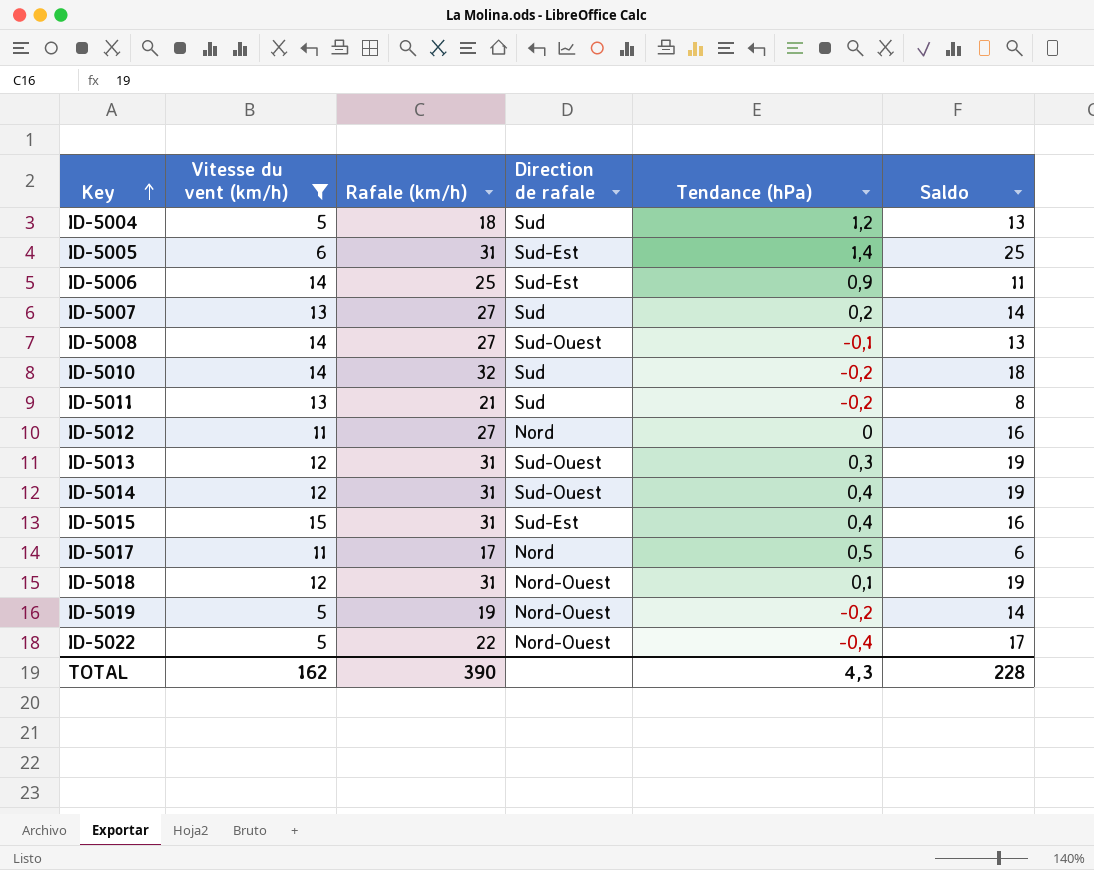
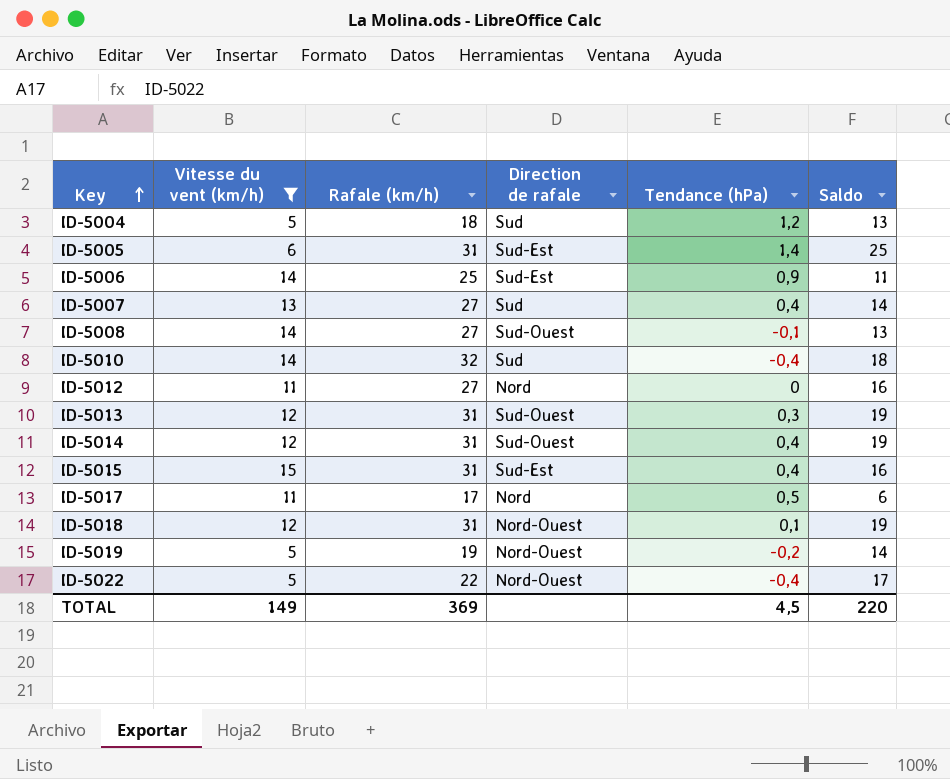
row ID-5011: 13 | 21 | Sud | -0,2 | 8 -> none
ID-5007 | Tendance (hPa): 0,2 -> 0,4
ID-5010 | Tendance (hPa): -0,2 -> -0,4
TOTAL | Vitesse du vent (km/h): 162 -> 149
TOTAL | Rafale (km/h): 390 -> 369
TOTAL | Tendance (hPa): 4,3 -> 4,5
TOTAL | Saldo: 228 -> 220

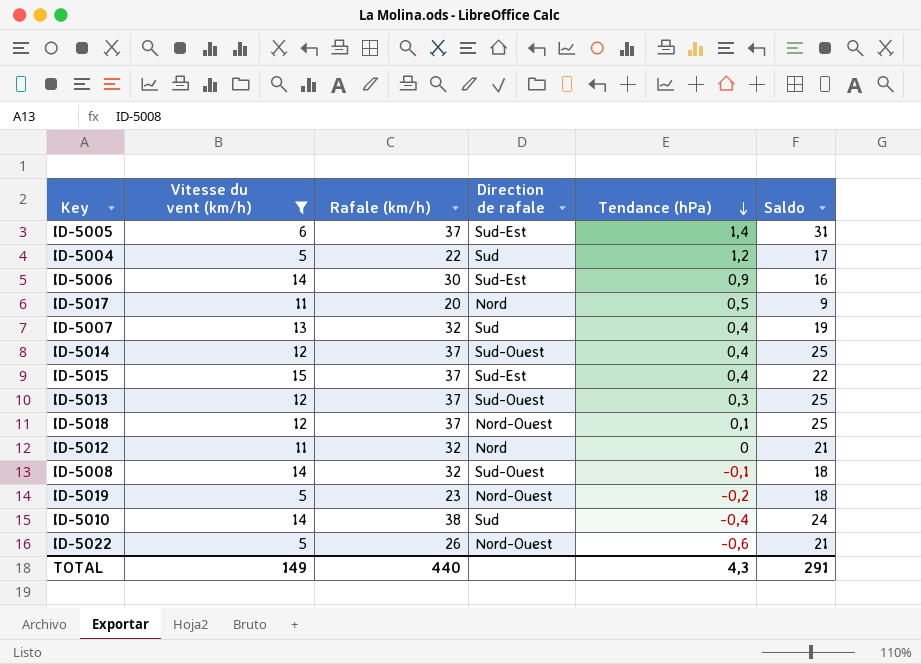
row order: Key ascending -> Tendance (hPa) descending
ID-5005 | Rafale (km/h): 31 -> 37
ID-5005 | Saldo: 25 -> 31
ID-5004 | Rafale (km/h): 18 -> 22
ID-5004 | Saldo: 13 -> 17
ID-5006 | Rafale (km/h): 25 -> 30
ID-5006 | Saldo: 11 -> 16
ID-5017 | Rafale (km/h): 17 -> 20
ID-5017 | Saldo: 6 -> 9
ID-5007 | Rafale (km/h): 27 -> 32
ID-5007 | Saldo: 14 -> 19
ID-5014 | Rafale (km/h): 31 -> 37
ID-5014 | Saldo: 19 -> 25
ID-5015 | Rafale (km/h): 31 -> 37
ID-5015 | Saldo: 16 -> 22
ID-5013 | Rafale (km/h): 31 -> 37
ID-5013 | Saldo: 19 -> 25
ID-5018 | Rafale (km/h): 31 -> 37
ID-5018 | Saldo: 19 -> 25
ID-5012 | Rafale (km/h): 27 -> 32
ID-5012 | Saldo: 16 -> 21
ID-5008 | Rafale (km/h): 27 -> 32
ID-5008 | Saldo: 13 -> 18
ID-5019 | Rafale (km/h): 19 -> 23
ID-5019 | Saldo: 14 -> 18
ID-5010 | Rafale (km/h): 32 -> 38
ID-5010 | Saldo: 18 -> 24
ID-5022 | Rafale (km/h): 22 -> 26
ID-5022 | Tendance (hPa): -0,4 -> -0,6
ID-5022 | Saldo: 17 -> 21
TOTAL | Rafale (km/h): 369 -> 440
TOTAL | Tendance (hPa): 4,5 -> 4,3
TOTAL | Saldo: 220 -> 291

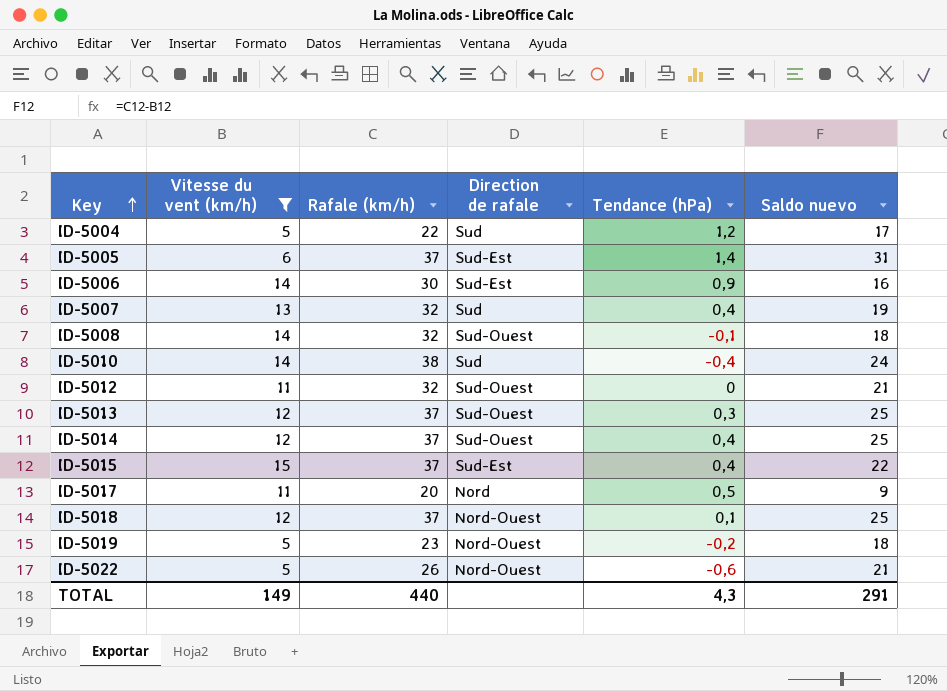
row order: Tendance (hPa) descending -> Key ascending
column name: Saldo -> Saldo nuevo
ID-5012 | Direction de rafale: Nord -> Sud-Ouest

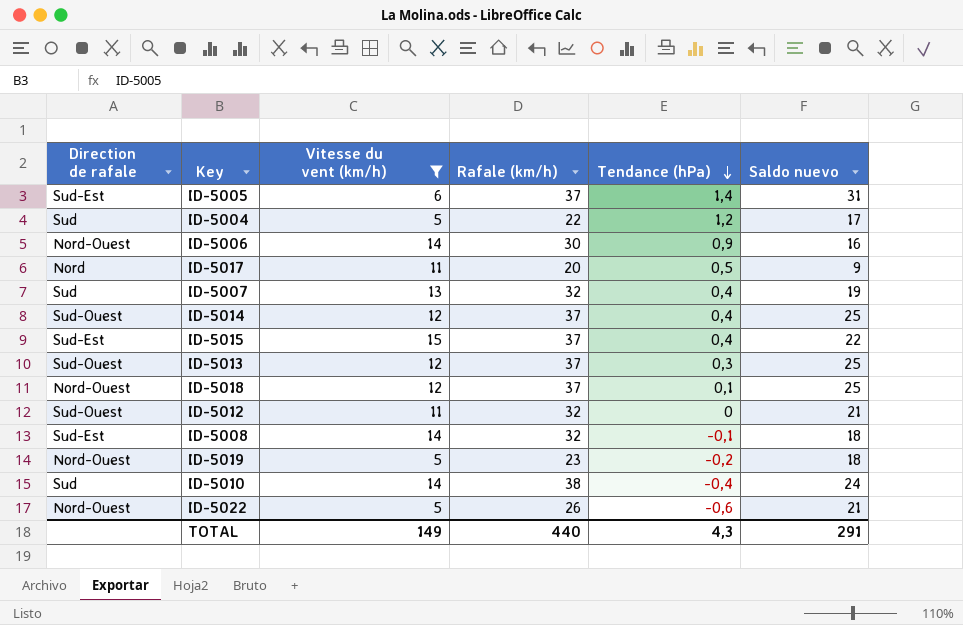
row order: Key ascending -> Tendance (hPa) descending
column Direction de rafale | position: 4 -> 1
ID-5006 | Direction de rafale: Sud-Est -> Nord-Ouest
ID-5008 | Direction de rafale: Sud-Ouest -> Sud-Est

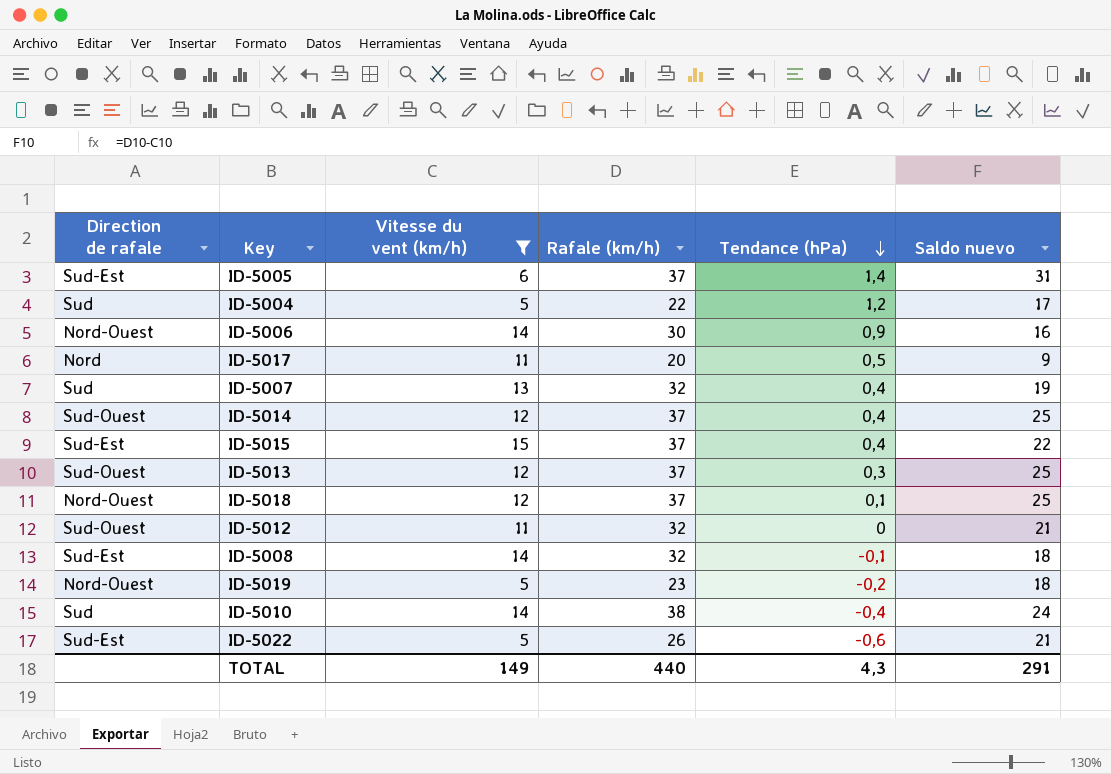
ID-5022 | Direction de rafale: Nord-Ouest -> Sud-Est

